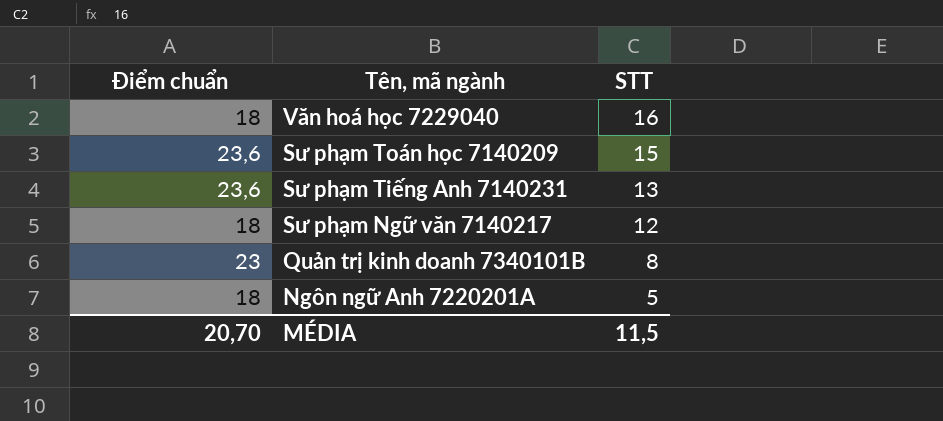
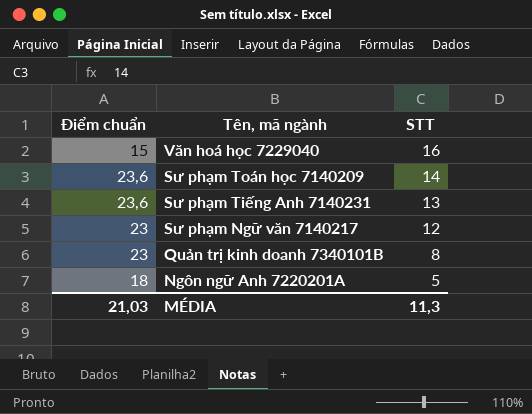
Văn hoá học 7229040 | Điểm chuẩn: 18 -> 15
Sư phạm Toán học 7140209 | STT: 15 -> 14
Sư phạm Ngữ văn 7140217 | Điểm chuẩn: 18 -> 23
MÉDIA | Điểm chuẩn: 20,70 -> 21,03
MÉDIA | STT: 11,5 -> 11,3

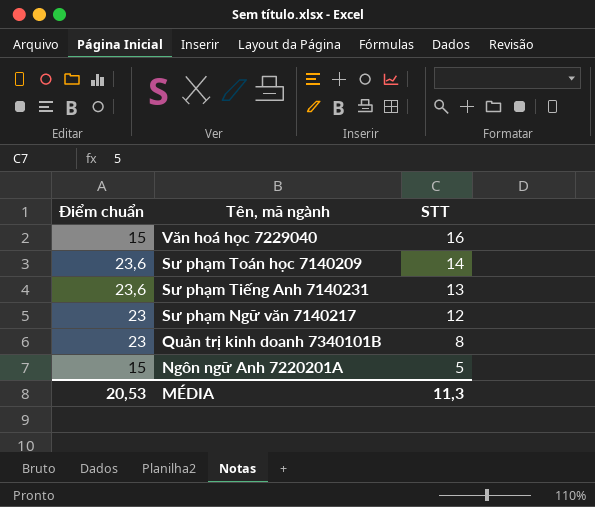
Ngôn ngữ Anh 7220201A | Điểm chuẩn: 18 -> 15
MÉDIA | Điểm chuẩn: 21,03 -> 20,53

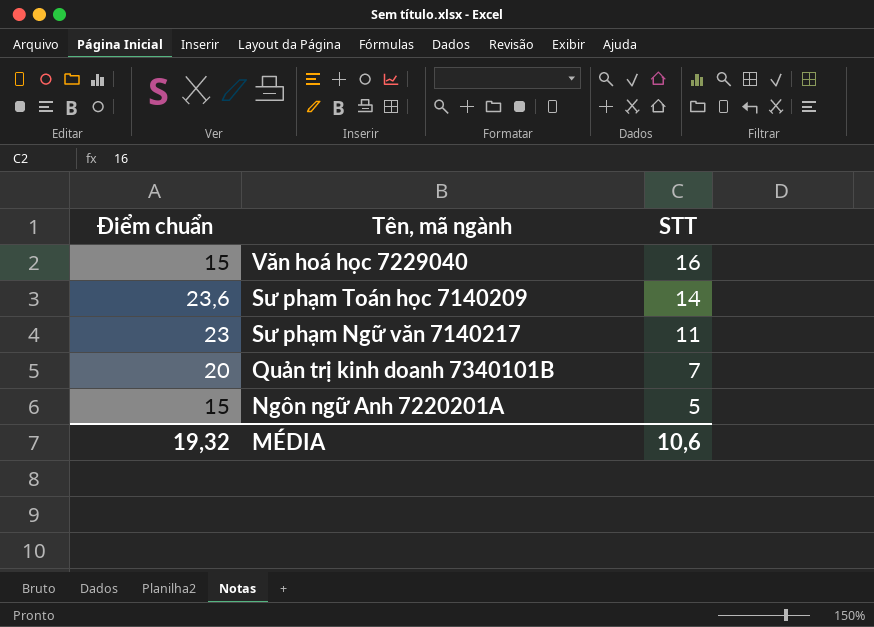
row Sư phạm Tiếng Anh 7140231: 23,6 | 13 -> none
Sư phạm Ngữ văn 7140217 | STT: 12 -> 11
Quản trị kinh doanh 7340101B | Điểm chuẩn: 23 -> 20
Quản trị kinh doanh 7340101B | STT: 8 -> 7
MÉDIA | Điểm chuẩn: 20,53 -> 19,32
MÉDIA | STT: 11,3 -> 10,6

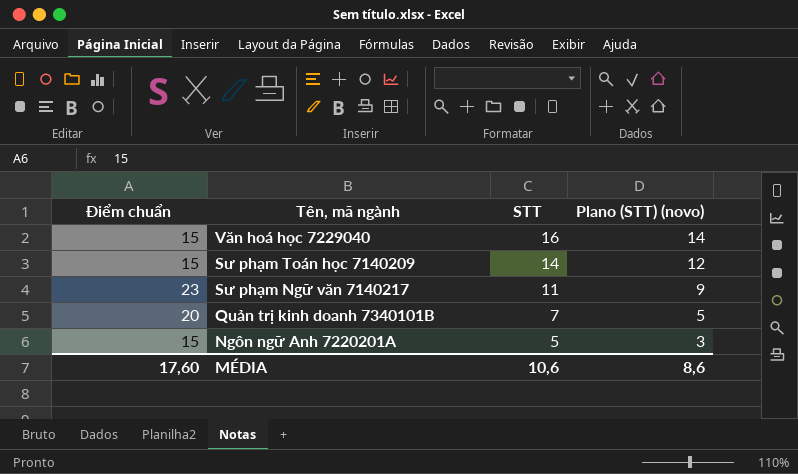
column Plano (STT) (novo) | formula: none -> [STT] - 2
Sư phạm Toán học 7140209 | Điểm chuẩn: 23,6 -> 15
MÉDIA | Điểm chuẩn: 19,32 -> 17,60

